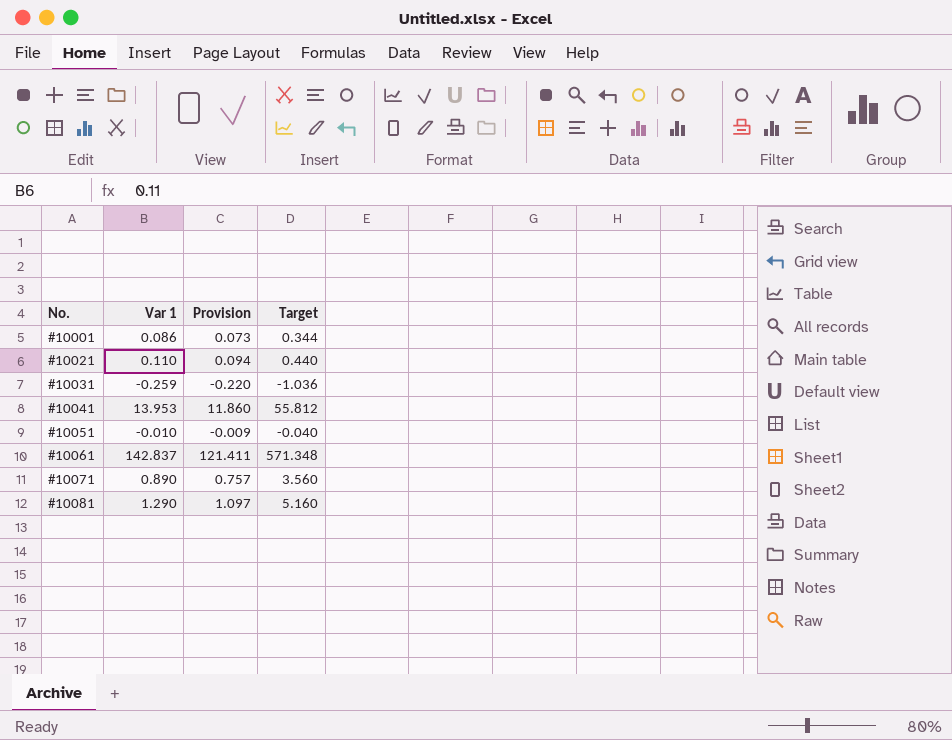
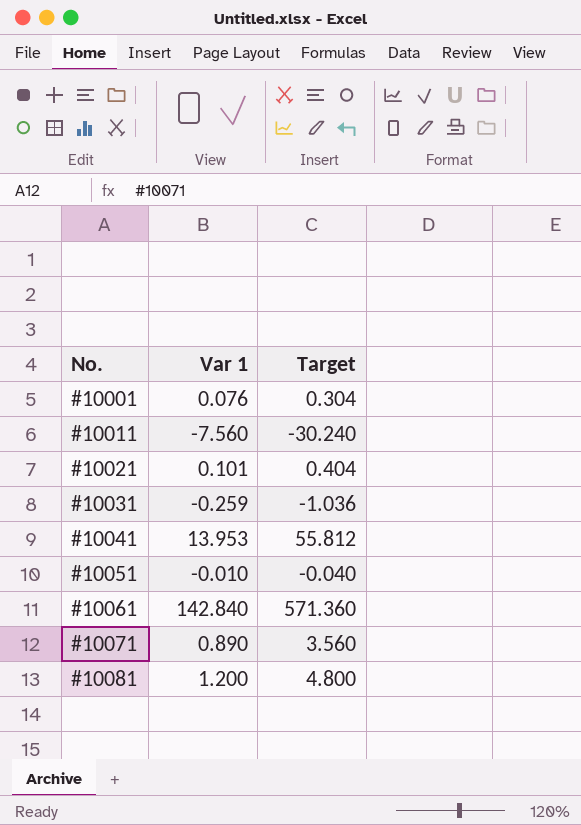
column Provision | formula: [Var 1] * 0.85 -> none
#10001 | Var 1: 0.086 -> 0.076
#10001 | Target: 0.344 -> 0.304
row #10011: none -> -7.560 | -30.240
#10021 | Var 1: 0.110 -> 0.101
#10021 | Target: 0.440 -> 0.404
#10061 | Var 1: 142.837 -> 142.840
#10061 | Target: 571.348 -> 571.360
#10081 | Var 1: 1.290 -> 1.200
#10081 | Target: 5.160 -> 4.800

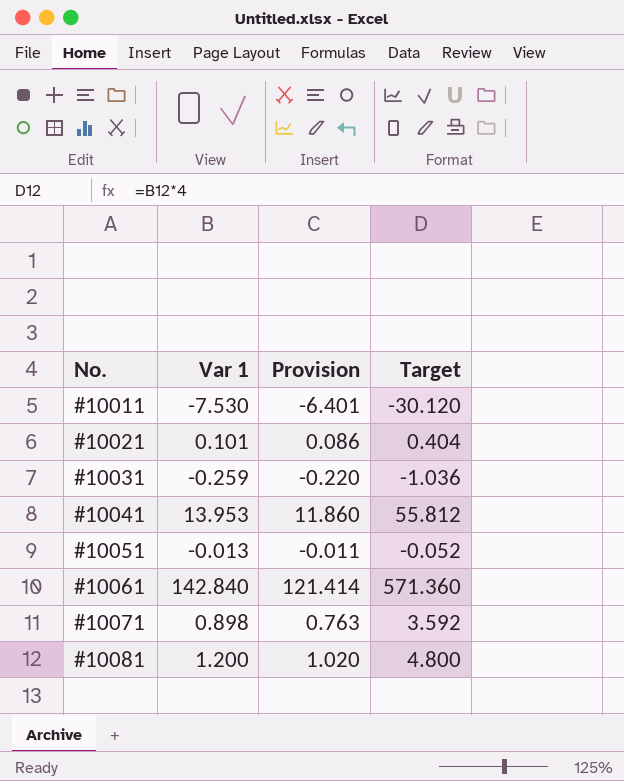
column Provision | formula: none -> [Var 1] * 0.85
row #10001: 0.076 | 0.304 -> none
#10011 | Var 1: -7.560 -> -7.530
#10011 | Target: -30.240 -> -30.120
#10051 | Var 1: -0.010 -> -0.013
#10051 | Target: -0.040 -> -0.052
#10071 | Var 1: 0.890 -> 0.898
#10071 | Target: 3.560 -> 3.592

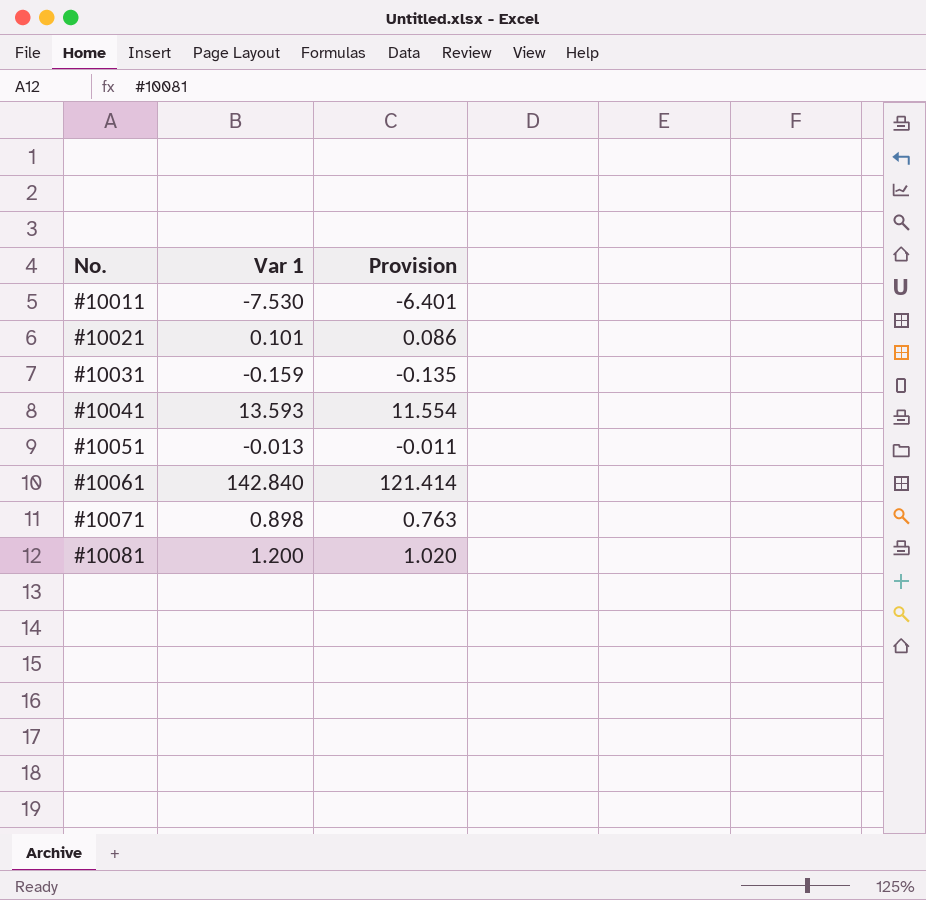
column Target | formula: [Var 1] * 4 -> none
#10031 | Var 1: -0.259 -> -0.159
#10031 | Provision: -0.220 -> -0.135
#10041 | Var 1: 13.953 -> 13.593
#10041 | Provision: 11.860 -> 11.554

